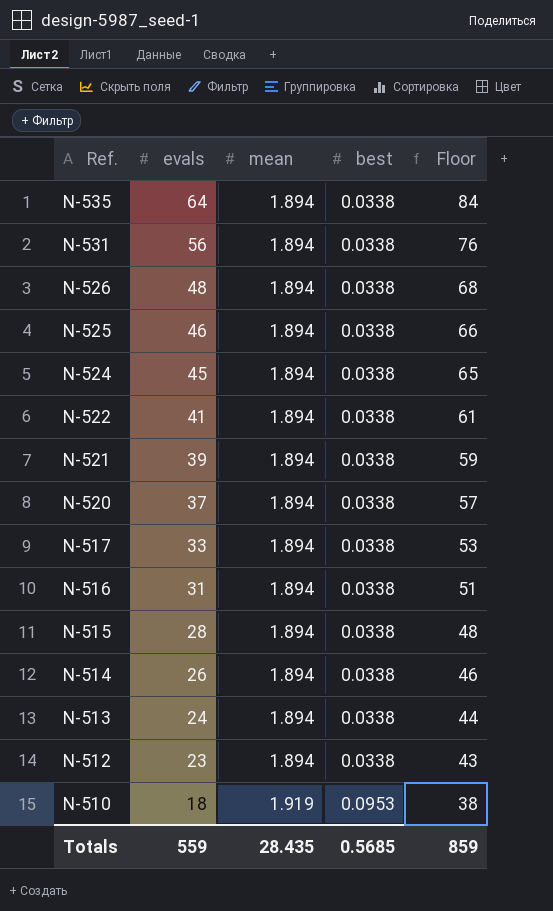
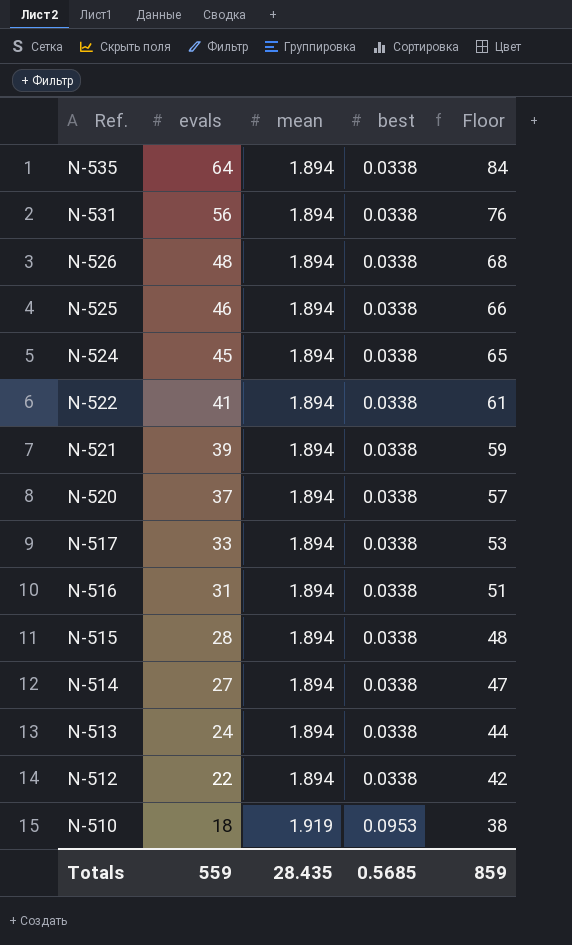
N-514 | evals: 26 -> 27
N-514 | Floor: 46 -> 47
N-512 | evals: 23 -> 22
N-512 | Floor: 43 -> 42

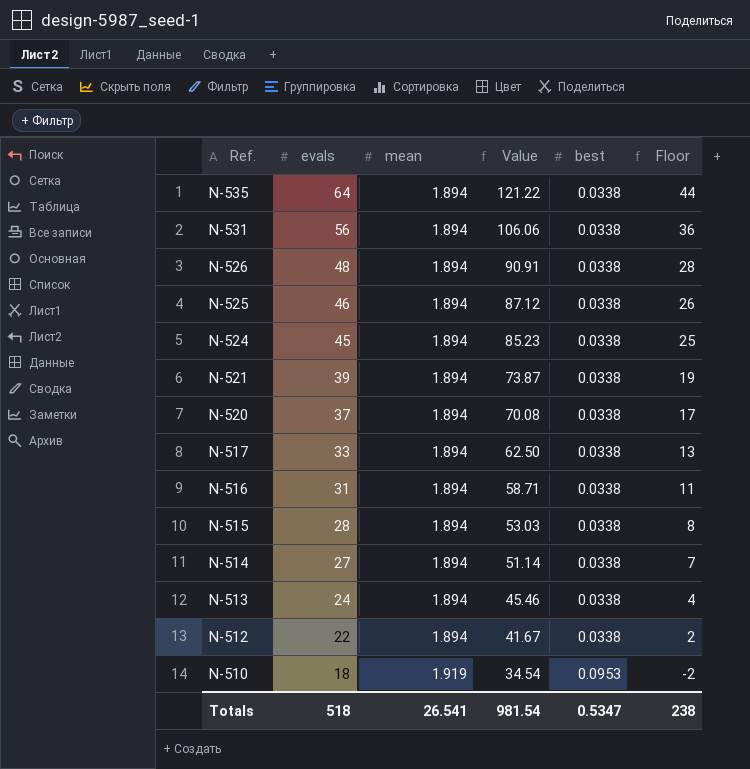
column Value | formula: none -> [evals] * [mean]
column Floor | formula: [evals] + 20 -> [evals] - 20
row N-522: 41 | 1.894 | 0.0338 | 61 -> none
Totals | evals: 559 -> 518
Totals | mean: 28.435 -> 26.541
Totals | best: 0.5685 -> 0.5347
Totals | Floor: 859 -> 238

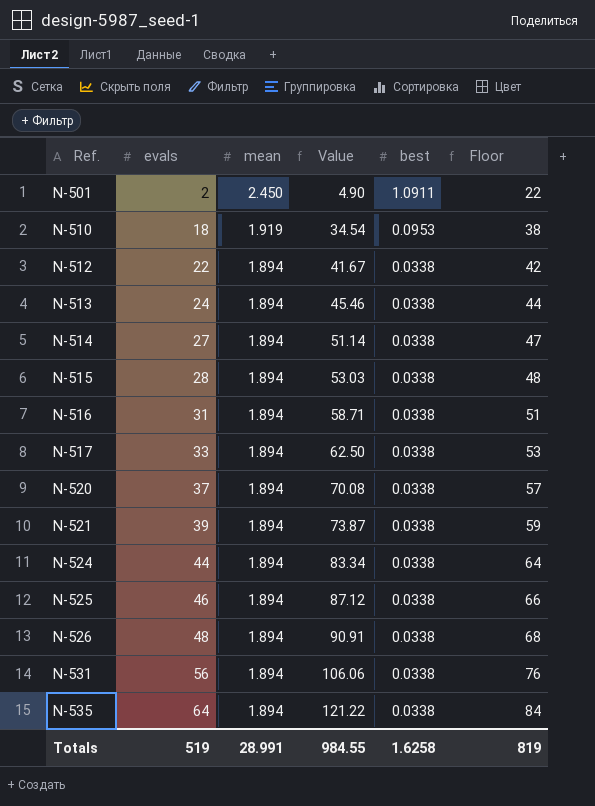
row order: Ref. descending -> Ref. ascending
column Floor | formula: [evals] - 20 -> [evals] + 20
row N-501: none -> 2 | 2.450 | 4.90 | 1.0911 | 22
N-524 | evals: 45 -> 44
N-524 | Value: 85.23 -> 83.34
Totals | evals: 518 -> 519
Totals | mean: 26.541 -> 28.991
Totals | Value: 981.54 -> 984.55
Totals | best: 0.5347 -> 1.6258
Totals | Floor: 238 -> 819

